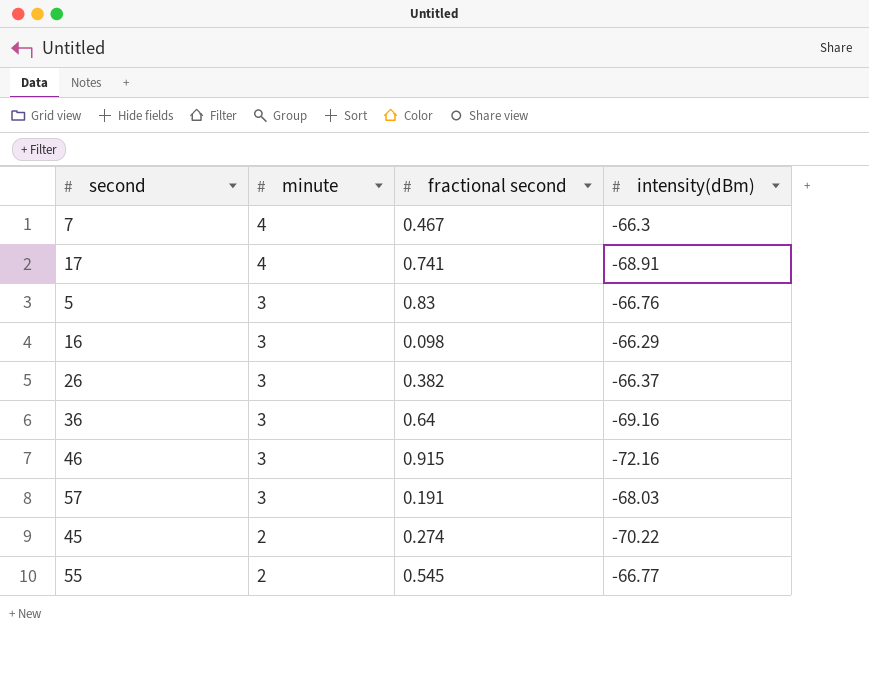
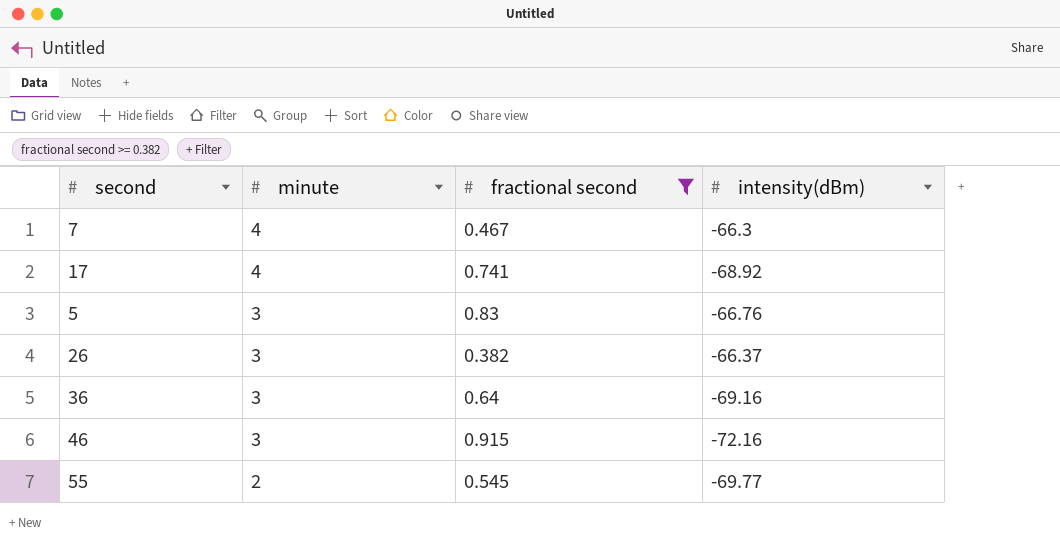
filter: none -> fractional second >= 0.382
17 | intensity(dBm): -68.91 -> -68.92
55 | intensity(dBm): -66.77 -> -69.77

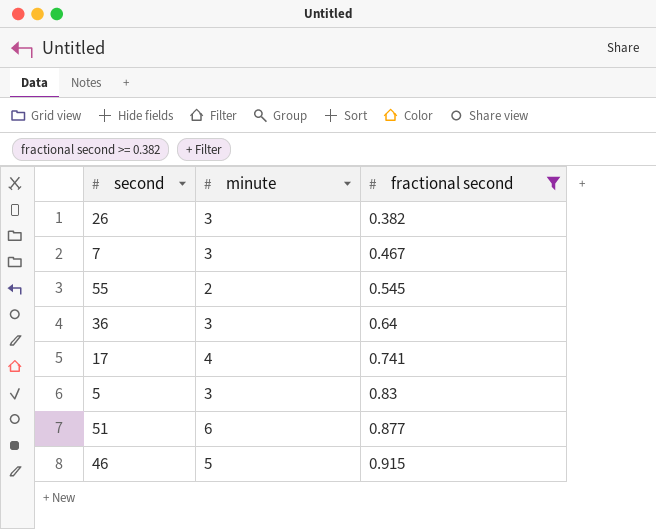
row order: minute descending -> fractional second ascending
column intensity(dBm) | position: 4 -> none
7 | minute: 4 -> 3
row 51: none -> 6 | 0.877
46 | minute: 3 -> 5

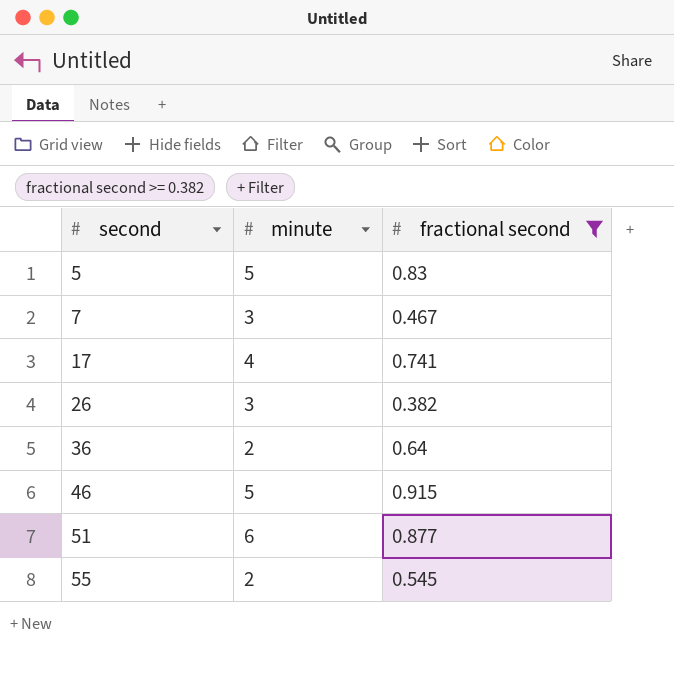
row order: fractional second ascending -> second ascending
5 | minute: 3 -> 5
36 | minute: 3 -> 2

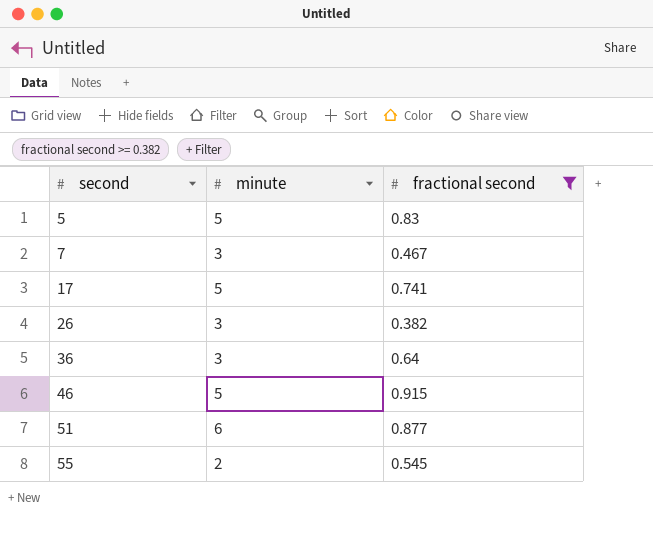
17 | minute: 4 -> 5
36 | minute: 2 -> 3

